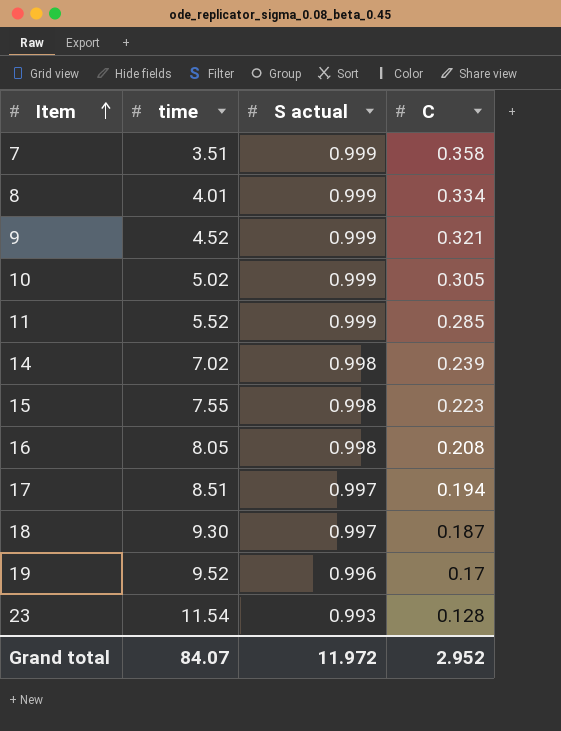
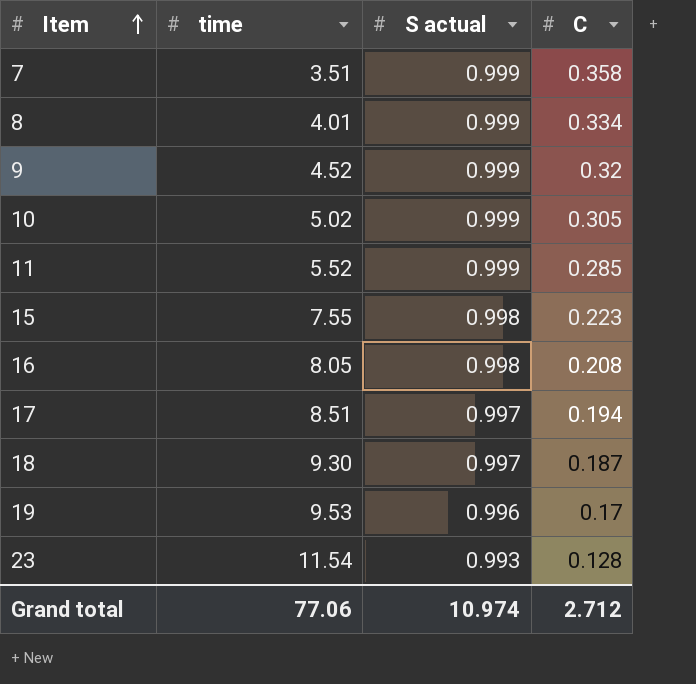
row 14: 7.02 | 0.998 | 0.239 -> none
9 | C: 0.321 -> 0.32
19 | time: 9.52 -> 9.53
Grand total | time: 84.07 -> 77.06
Grand total | S actual: 11.972 -> 10.974
Grand total | C: 2.952 -> 2.712

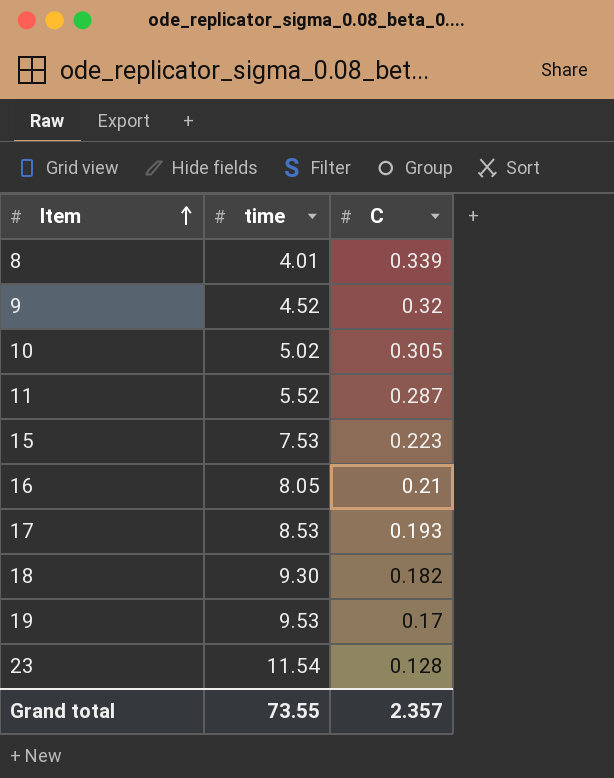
column S actual | position: 3 -> none
row 7: 3.51 | 0.999 | 0.358 -> none
8 | C: 0.334 -> 0.339
11 | C: 0.285 -> 0.287
15 | time: 7.55 -> 7.53
16 | C: 0.208 -> 0.21
17 | time: 8.51 -> 8.53
17 | C: 0.194 -> 0.193
18 | C: 0.187 -> 0.182
Grand total | time: 77.06 -> 73.55
Grand total | C: 2.712 -> 2.357

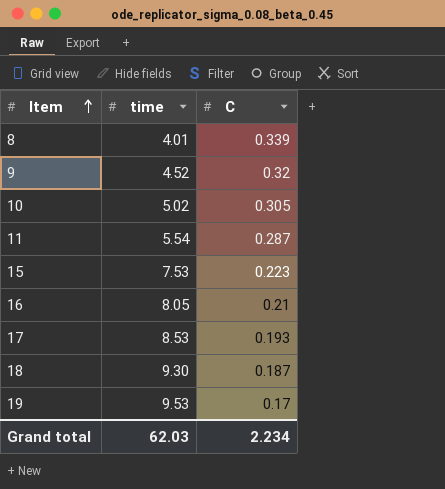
row 23: 11.54 | 0.128 -> none
11 | time: 5.52 -> 5.54
18 | C: 0.182 -> 0.187
Grand total | time: 73.55 -> 62.03
Grand total | C: 2.357 -> 2.234

